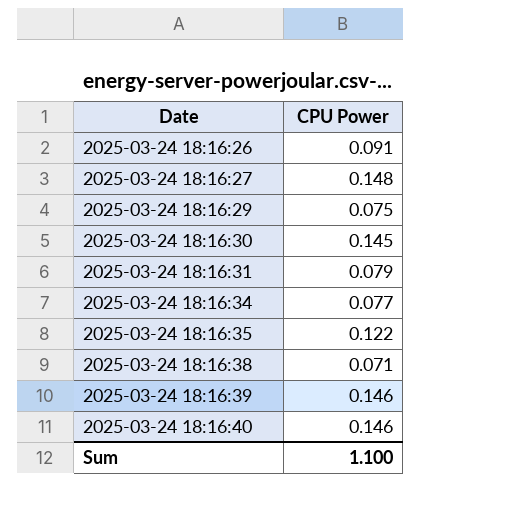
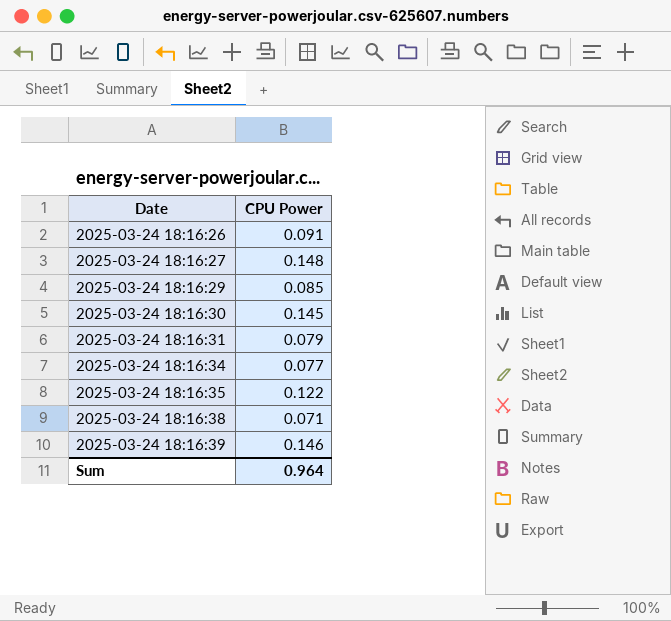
row 2025-03-24 18:16:40: 0.146 -> none
2025-03-24 18:16:29 | CPU Power: 0.075 -> 0.085
Sum | CPU Power: 1.100 -> 0.964

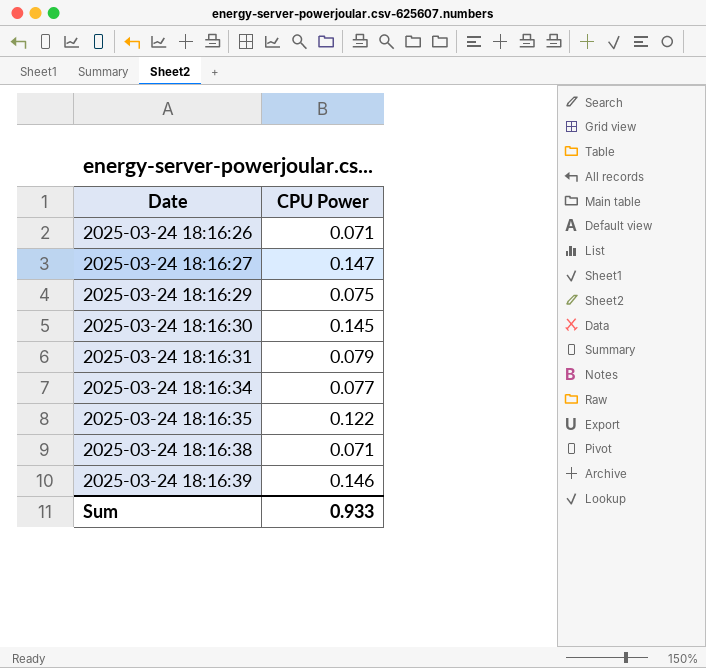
2025-03-24 18:16:26 | CPU Power: 0.091 -> 0.071
2025-03-24 18:16:27 | CPU Power: 0.148 -> 0.147
2025-03-24 18:16:29 | CPU Power: 0.085 -> 0.075
Sum | CPU Power: 0.964 -> 0.933

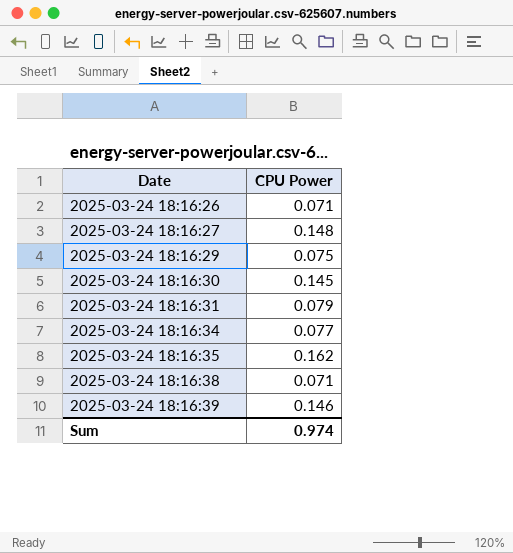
2025-03-24 18:16:27 | CPU Power: 0.147 -> 0.148
2025-03-24 18:16:35 | CPU Power: 0.122 -> 0.162
Sum | CPU Power: 0.933 -> 0.974

